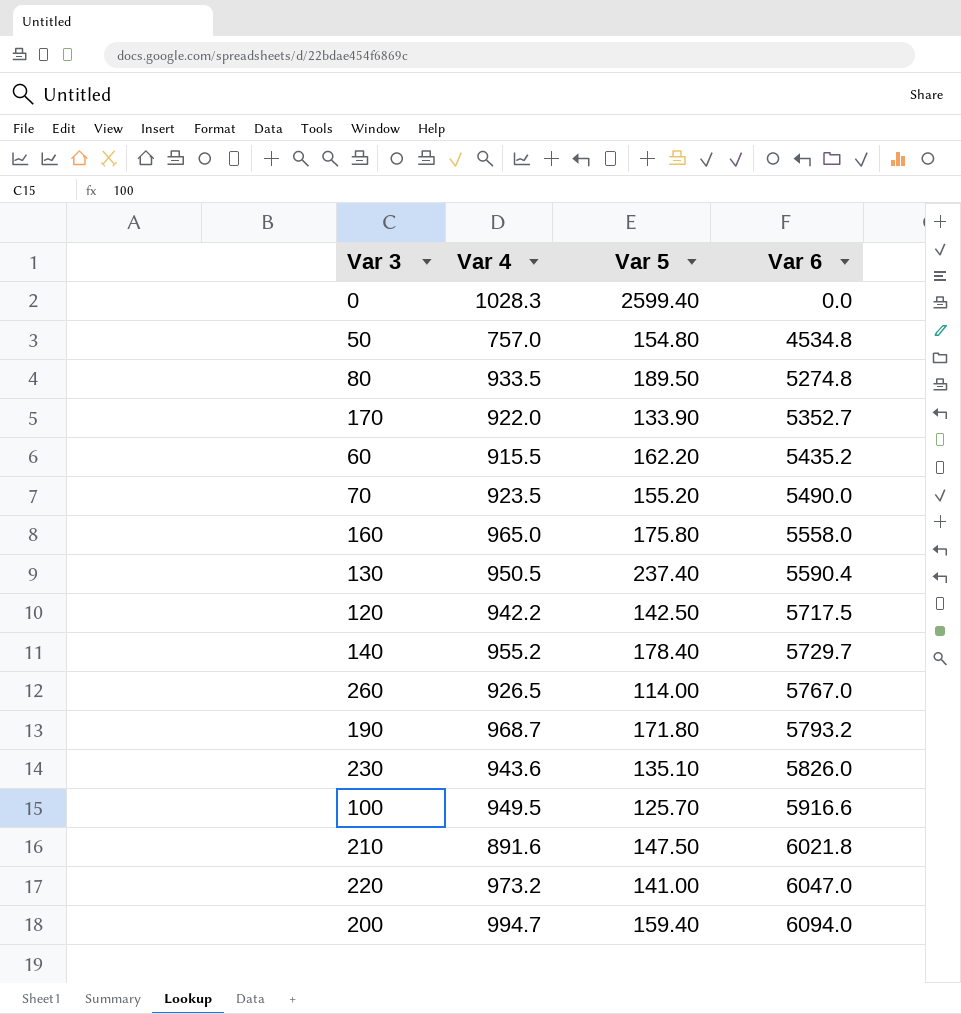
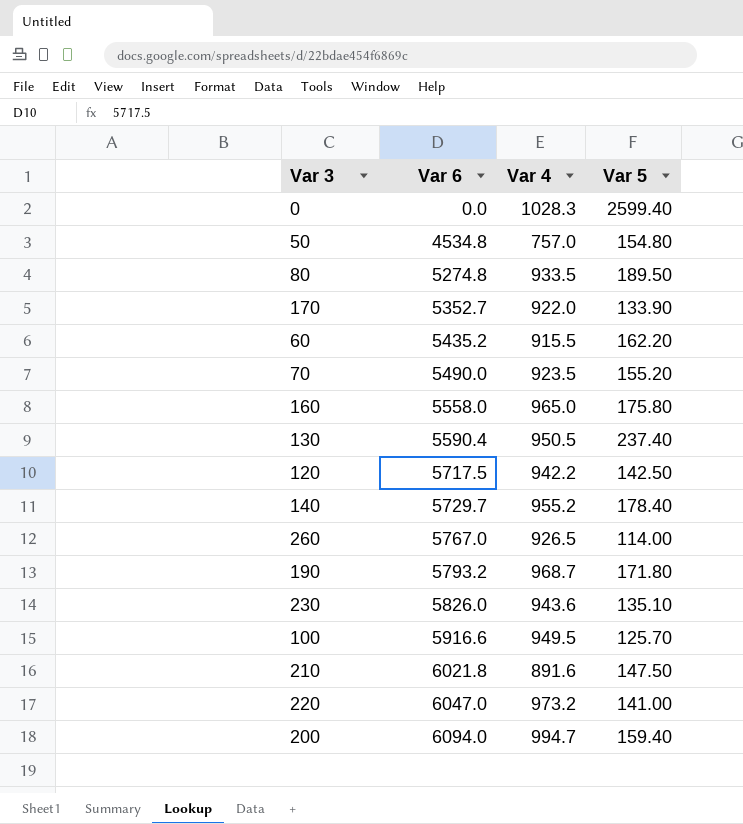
column Var 6 | position: 4 -> 2

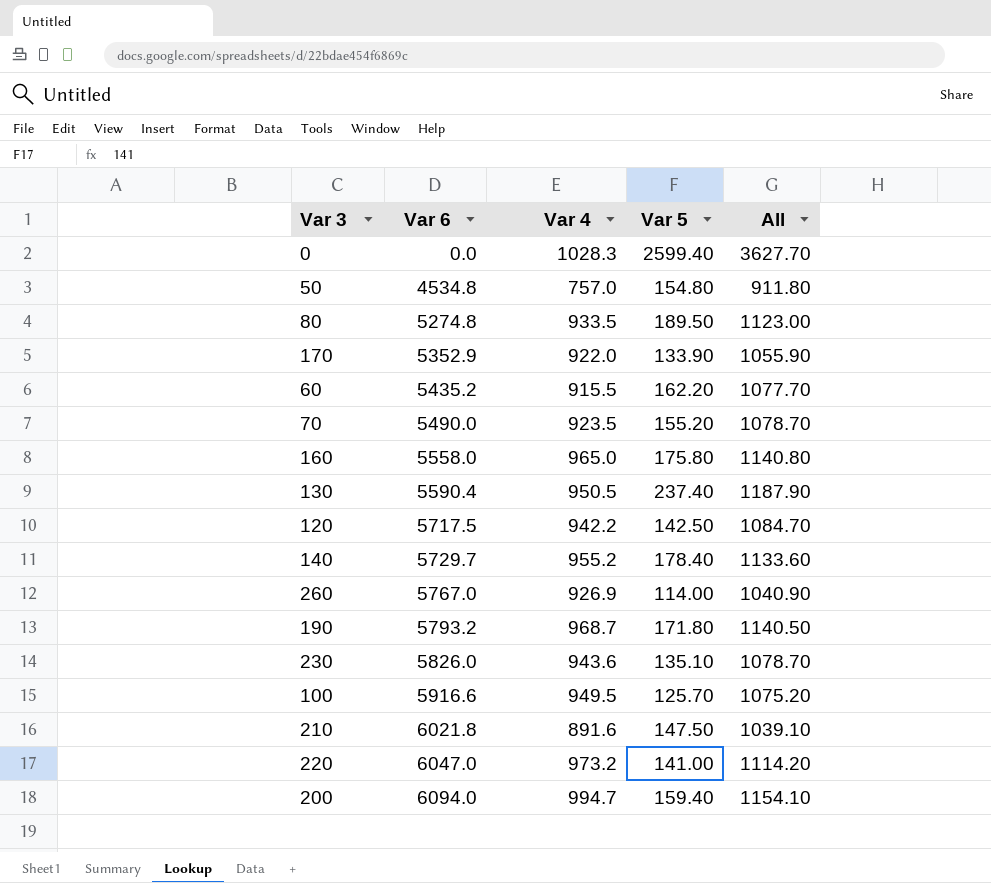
column All | formula: none -> [Var 4] + [Var 5]
170 | Var 6: 5352.7 -> 5352.9
260 | Var 4: 926.5 -> 926.9

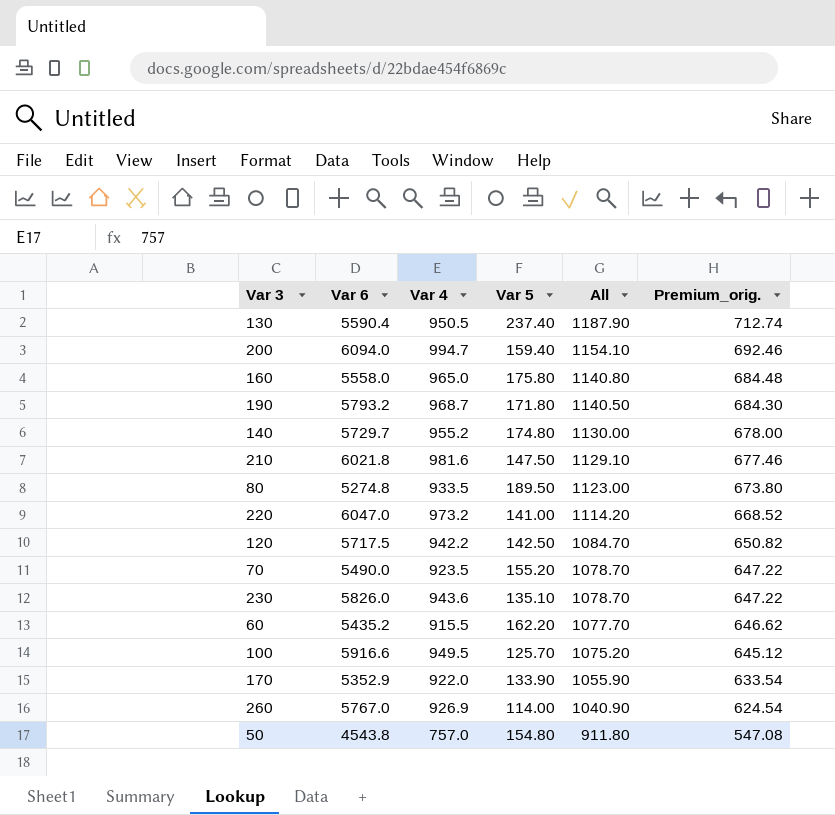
row order: Var 6 ascending -> All descending
column Premium_orig. | formula: none -> [All] * 0.6
row 0: 0.0 | 1028.3 | 2599.40 | 3627.70 -> none
140 | Var 5: 178.40 -> 174.80
140 | All: 1133.60 -> 1130.00
210 | Var 4: 891.6 -> 981.6
210 | All: 1039.10 -> 1129.10
50 | Var 6: 4534.8 -> 4543.8

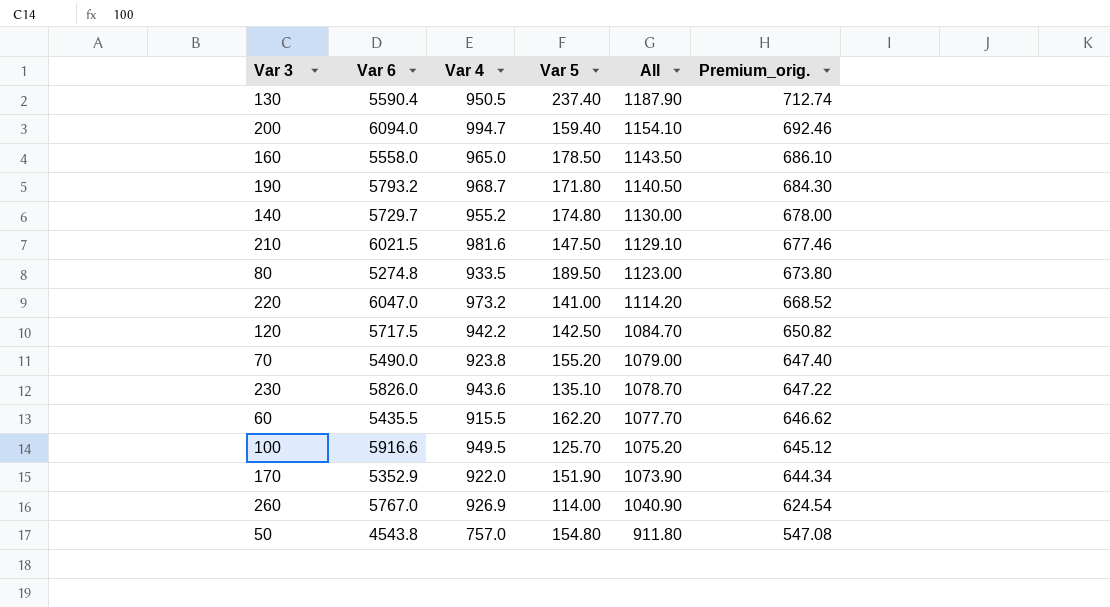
160 | Var 5: 175.80 -> 178.50
160 | All: 1140.80 -> 1143.50
160 | Premium_orig.: 684.48 -> 686.10
210 | Var 6: 6021.8 -> 6021.5
70 | Var 4: 923.5 -> 923.8
70 | All: 1078.70 -> 1079.00
70 | Premium_orig.: 647.22 -> 647.40
60 | Var 6: 5435.2 -> 5435.5
170 | Var 5: 133.90 -> 151.90
170 | All: 1055.90 -> 1073.90
170 | Premium_orig.: 633.54 -> 644.34

